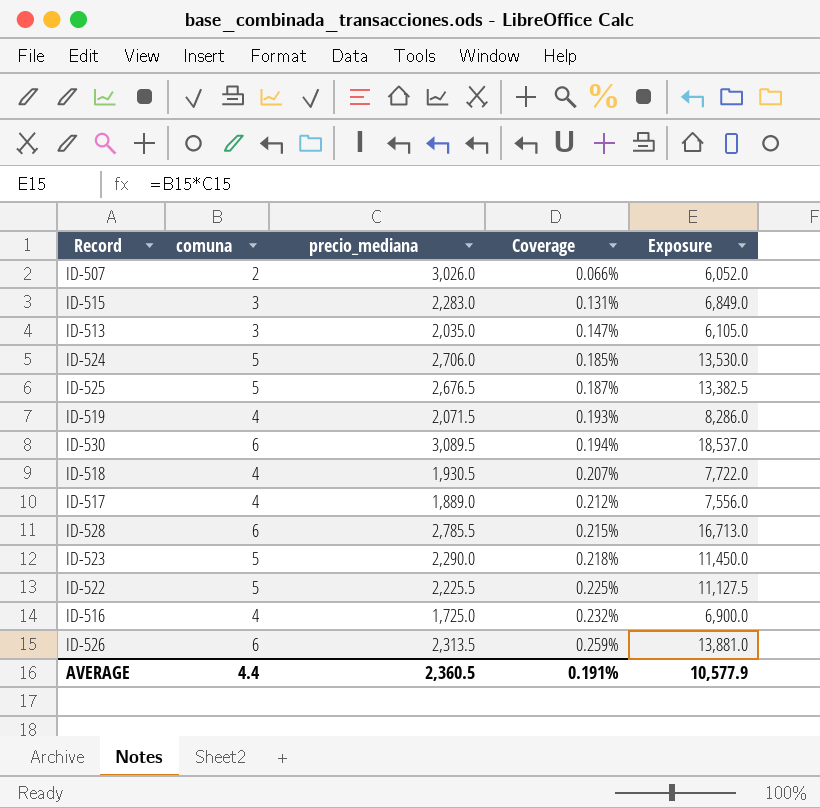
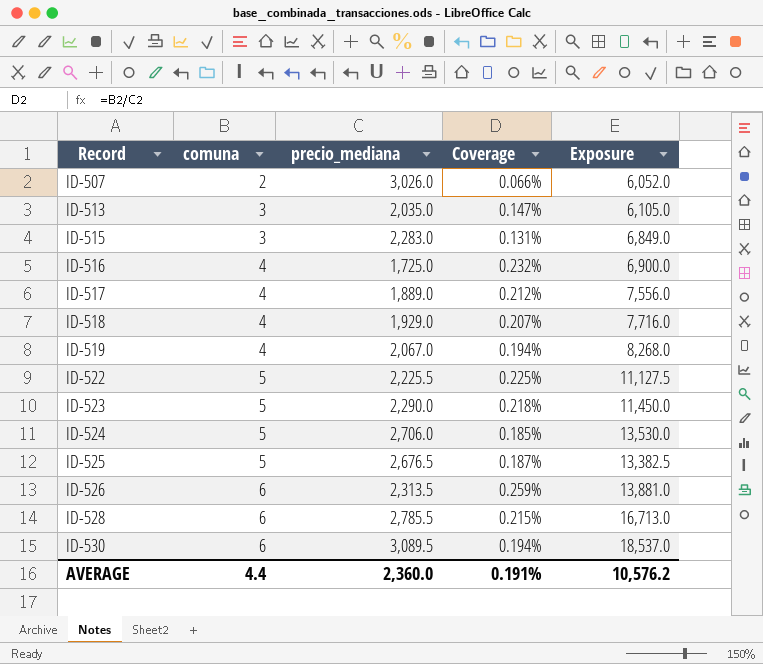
row order: Coverage ascending -> Record ascending
ID-518 | precio_mediana: 1,930.5 -> 1,929.0
ID-518 | Exposure: 7,722.0 -> 7,716.0
ID-519 | precio_mediana: 2,071.5 -> 2,067.0
ID-519 | Coverage: 0.193% -> 0.194%
ID-519 | Exposure: 8,286.0 -> 8,268.0
AVERAGE | precio_mediana: 2,360.5 -> 2,360.0
AVERAGE | Exposure: 10,577.9 -> 10,576.2

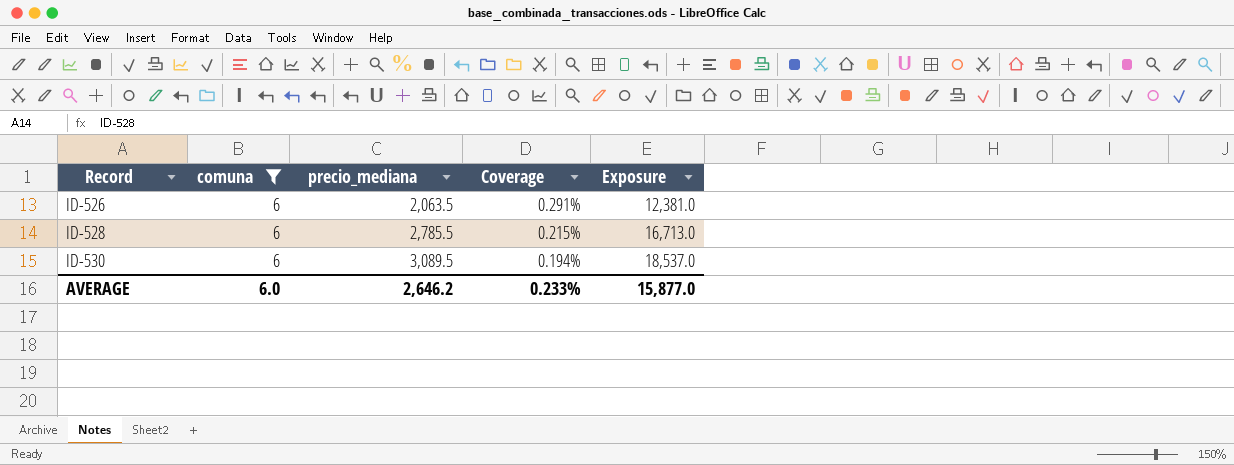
filter: none -> comuna = 6
ID-526 | precio_mediana: 2,313.5 -> 2,063.5
ID-526 | Coverage: 0.259% -> 0.291%
ID-526 | Exposure: 13,881.0 -> 12,381.0
AVERAGE | comuna: 4.4 -> 6.0
AVERAGE | precio_mediana: 2,360.0 -> 2,646.2
AVERAGE | Coverage: 0.191% -> 0.233%
AVERAGE | Exposure: 10,576.2 -> 15,877.0

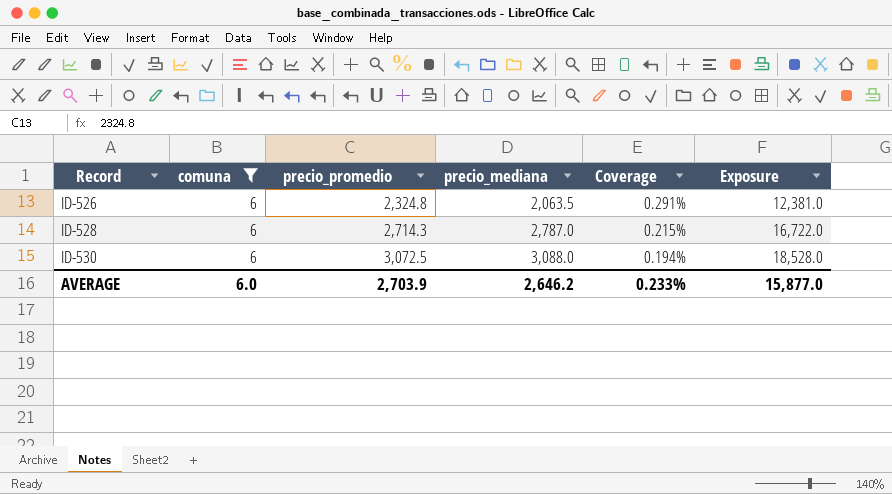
column precio_promedio | position: none -> 3
ID-528 | precio_mediana: 2,785.5 -> 2,787.0
ID-528 | Exposure: 16,713.0 -> 16,722.0
ID-530 | precio_mediana: 3,089.5 -> 3,088.0
ID-530 | Exposure: 18,537.0 -> 18,528.0

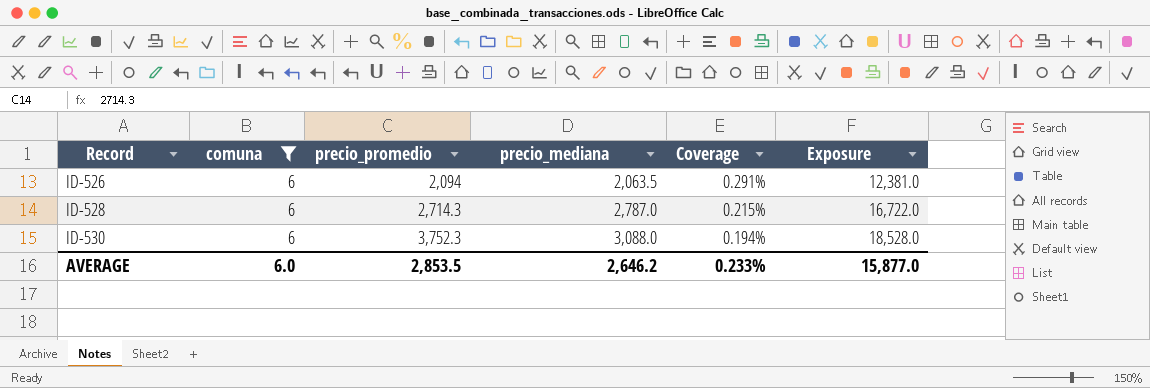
ID-526 | precio_promedio: 2,324.8 -> 2,094
ID-530 | precio_promedio: 3,072.5 -> 3,752.3
AVERAGE | precio_promedio: 2,703.9 -> 2,853.5

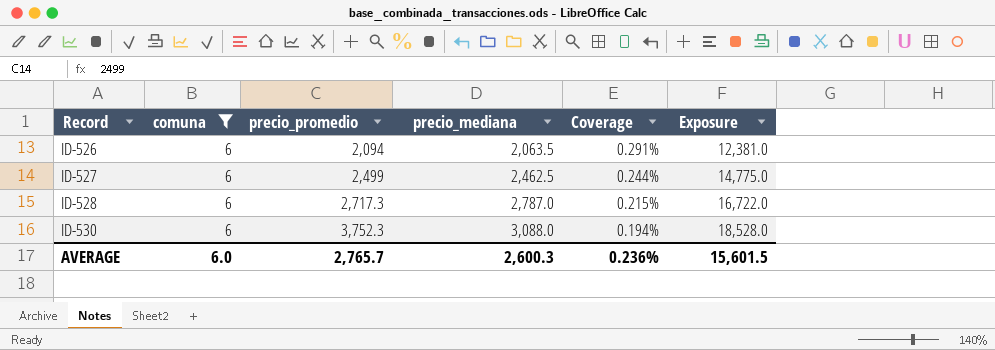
row ID-527: none -> 6 | 2,499 | 2,462.5 | 0.244% | 14,775.0
ID-528 | precio_promedio: 2,714.3 -> 2,717.3
AVERAGE | precio_promedio: 2,853.5 -> 2,765.7
AVERAGE | precio_mediana: 2,646.2 -> 2,600.3
AVERAGE | Coverage: 0.233% -> 0.236%
AVERAGE | Exposure: 15,877.0 -> 15,601.5

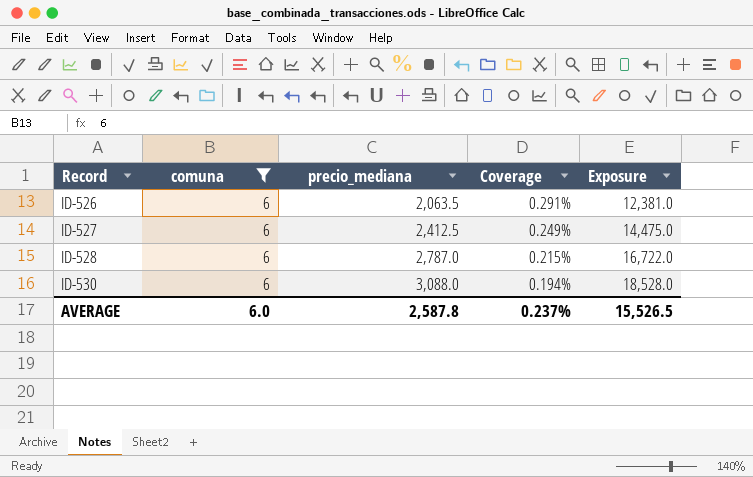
column precio_promedio | position: 3 -> none
ID-527 | precio_mediana: 2,462.5 -> 2,412.5
ID-527 | Coverage: 0.244% -> 0.249%
ID-527 | Exposure: 14,775.0 -> 14,475.0
AVERAGE | precio_mediana: 2,600.3 -> 2,587.8
AVERAGE | Coverage: 0.236% -> 0.237%
AVERAGE | Exposure: 15,601.5 -> 15,526.5

